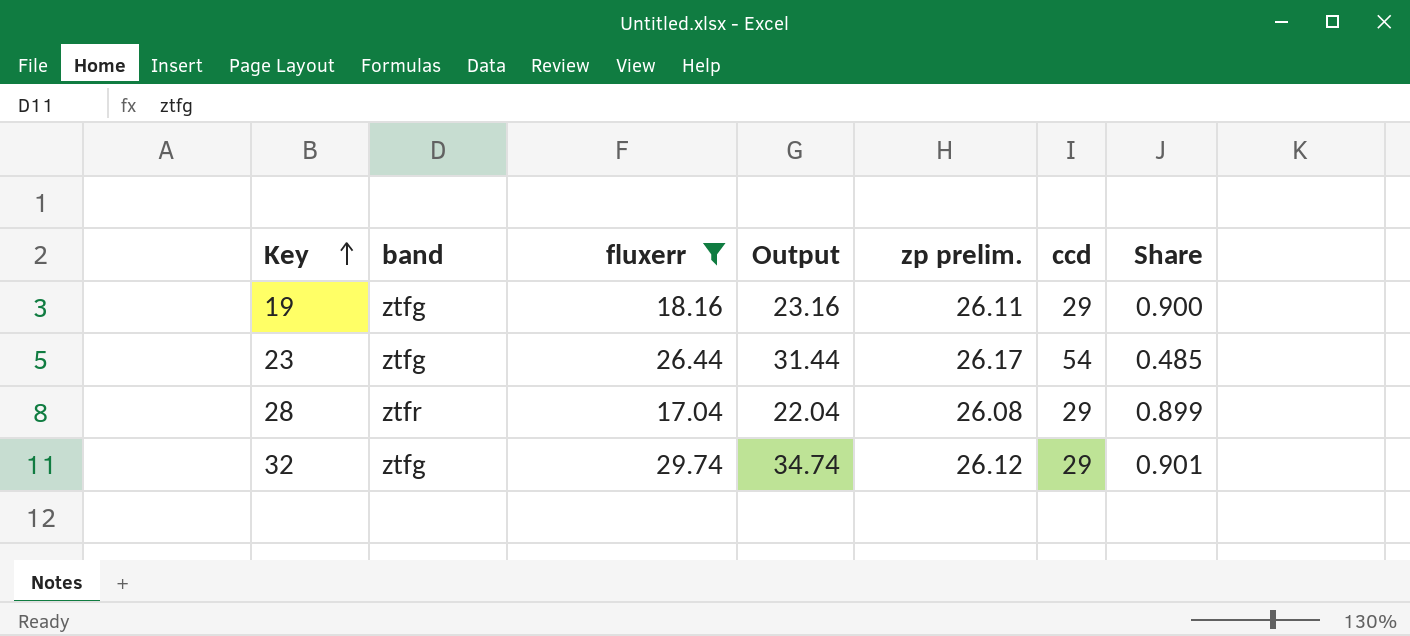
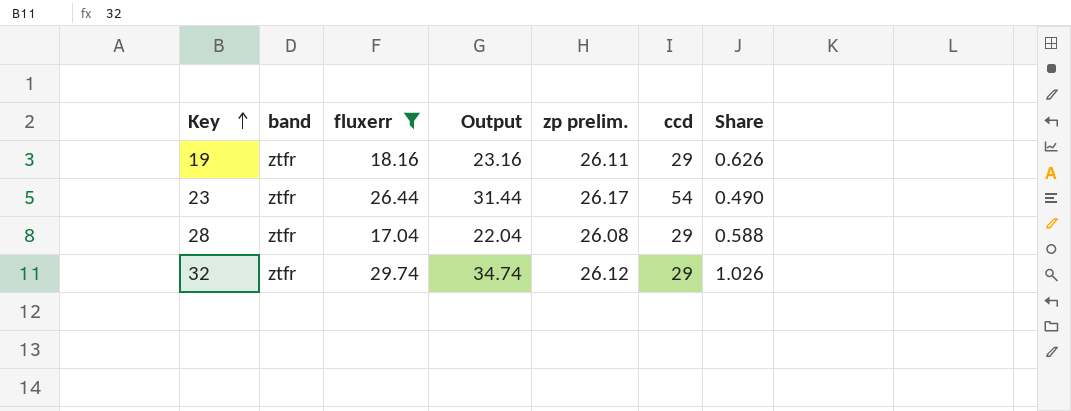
column Share | formula: [zp prelim.] / [ccd] -> [fluxerr] / [ccd]
19 | band: ztfg -> ztfr
23 | band: ztfg -> ztfr
32 | band: ztfg -> ztfr

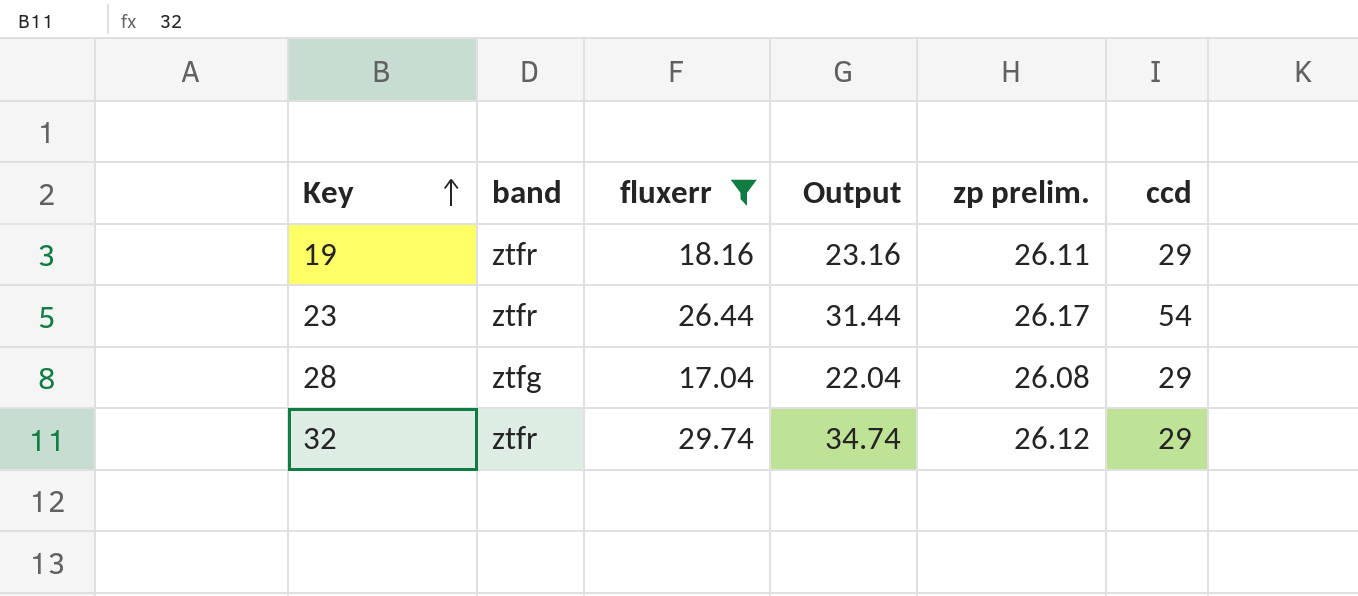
column Share | formula: [fluxerr] / [ccd] -> none
28 | band: ztfr -> ztfg

